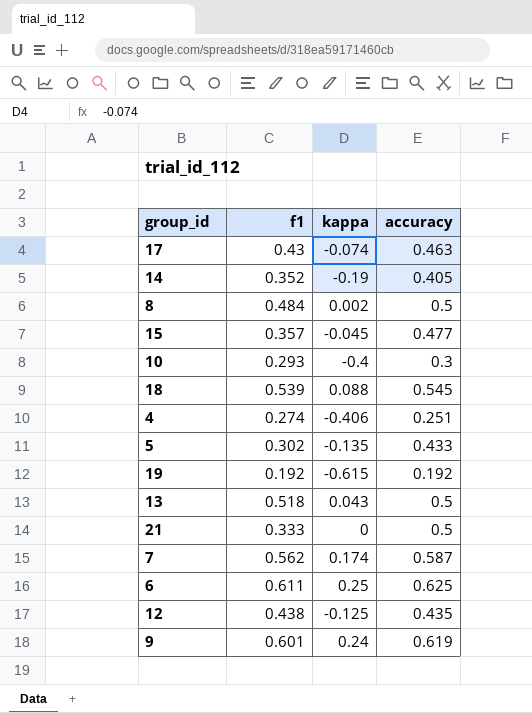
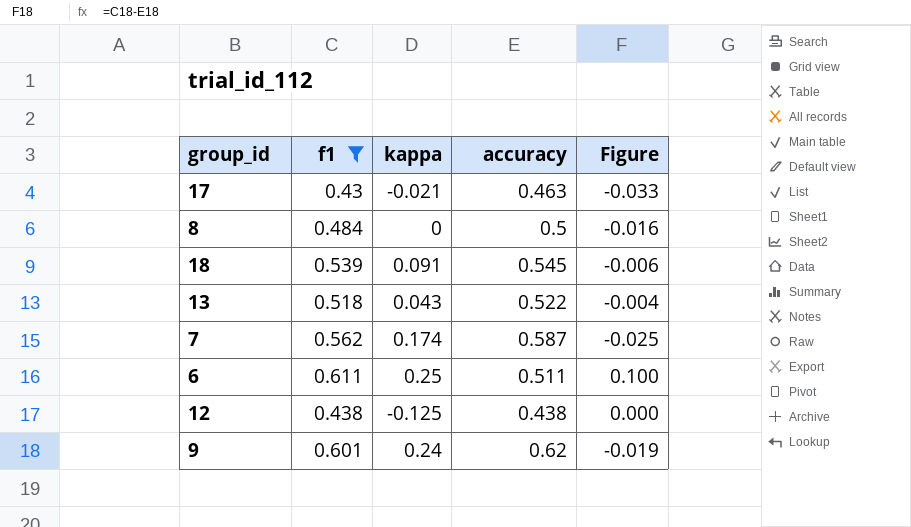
filter: none -> f1 >= 0.43
column Figure | formula: none -> [f1] - [accuracy]
17 | kappa: -0.074 -> -0.021
8 | kappa: 0.002 -> 0
18 | kappa: 0.088 -> 0.091
13 | accuracy: 0.5 -> 0.522
6 | accuracy: 0.625 -> 0.511
12 | accuracy: 0.435 -> 0.438
9 | accuracy: 0.619 -> 0.62

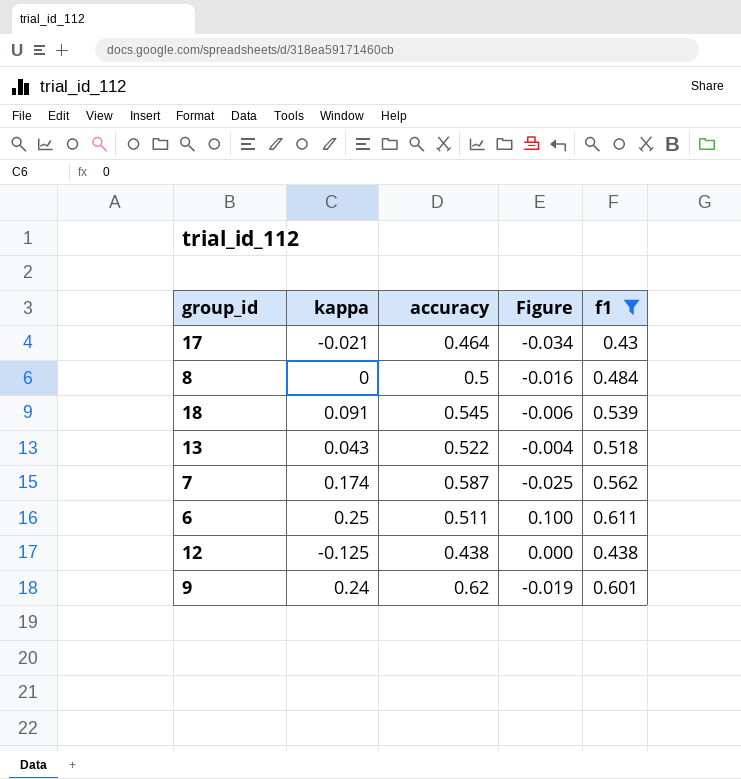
column f1 | position: 2 -> 5
17 | accuracy: 0.463 -> 0.464
17 | Figure: -0.033 -> -0.034

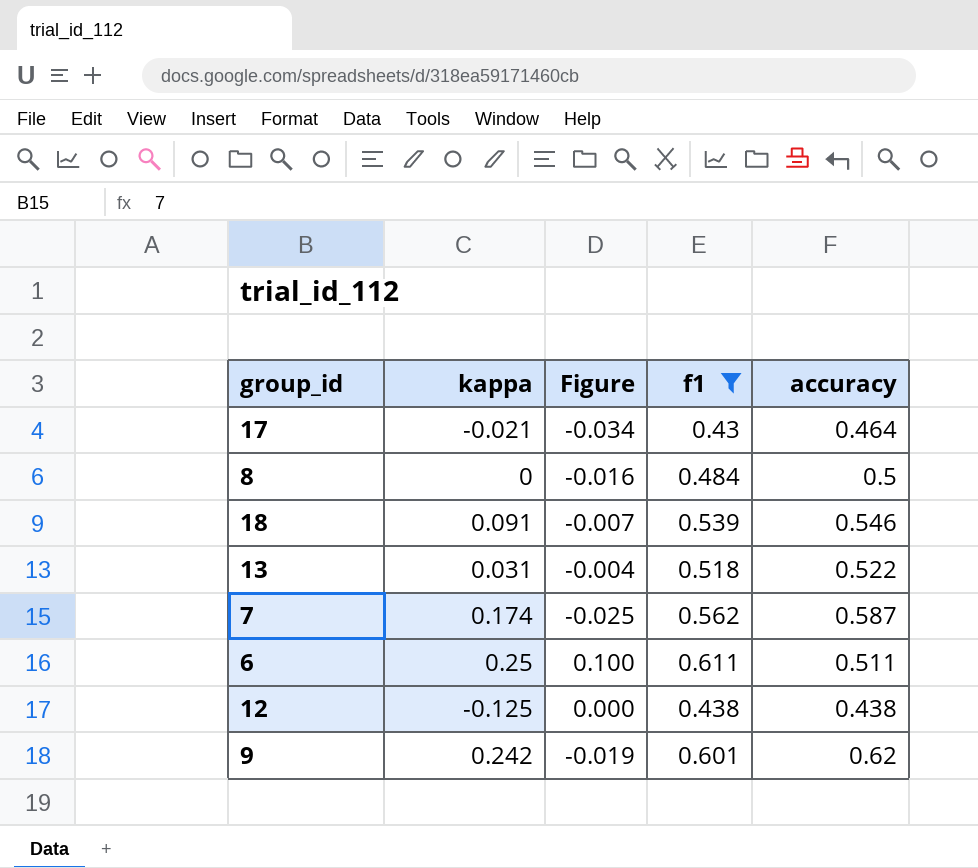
column accuracy | position: 3 -> 5
18 | Figure: -0.006 -> -0.007
18 | accuracy: 0.545 -> 0.546
13 | kappa: 0.043 -> 0.031
9 | kappa: 0.24 -> 0.242

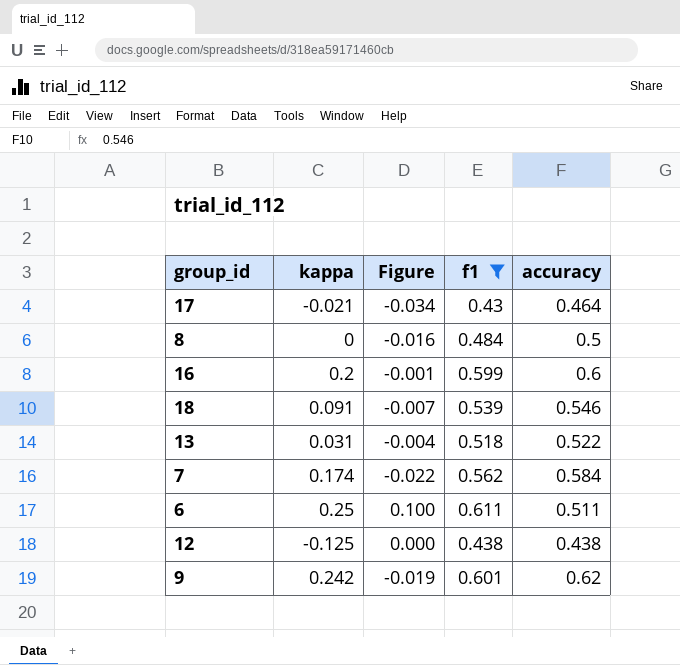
row 16: none -> 0.2 | -0.001 | 0.599 | 0.6
7 | Figure: -0.025 -> -0.022
7 | accuracy: 0.587 -> 0.584

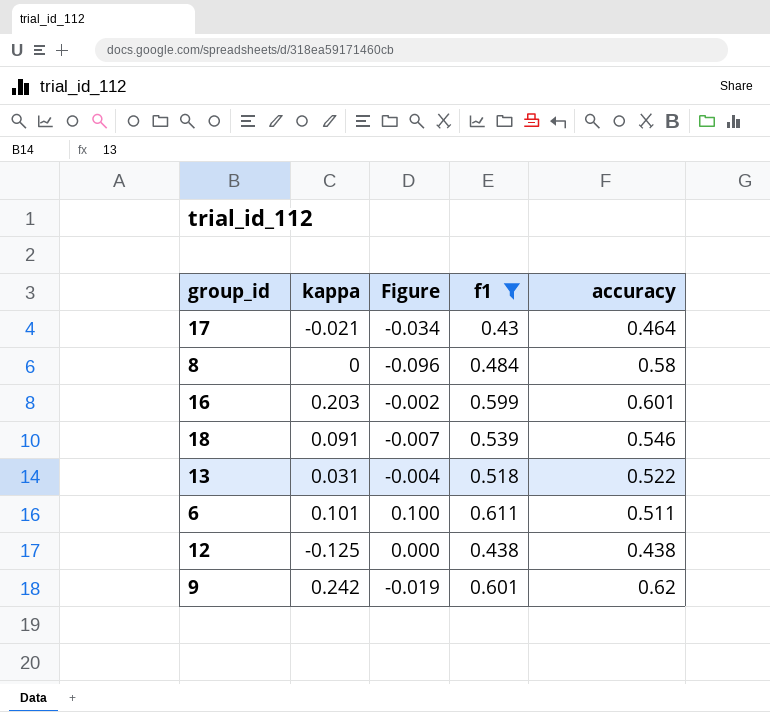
row 7: 0.174 | -0.022 | 0.562 | 0.584 -> none
8 | Figure: -0.016 -> -0.096
8 | accuracy: 0.5 -> 0.58
16 | kappa: 0.2 -> 0.203
16 | Figure: -0.001 -> -0.002
16 | accuracy: 0.6 -> 0.601
6 | kappa: 0.25 -> 0.101

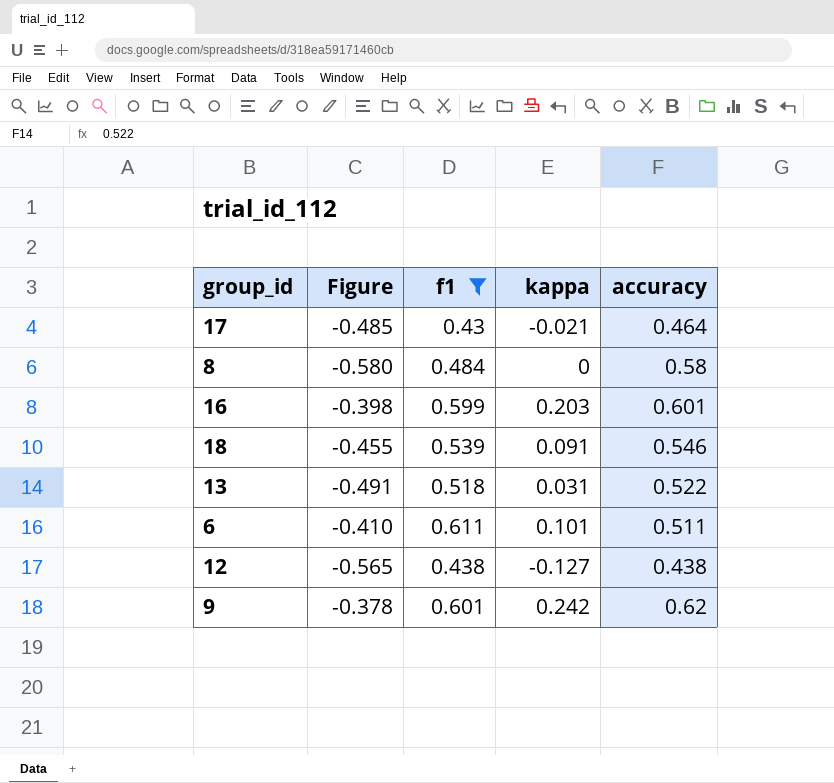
column Figure | formula: [f1] - [accuracy] -> [kappa] - [accuracy]
column kappa | position: 2 -> 4
12 | kappa: -0.125 -> -0.127

